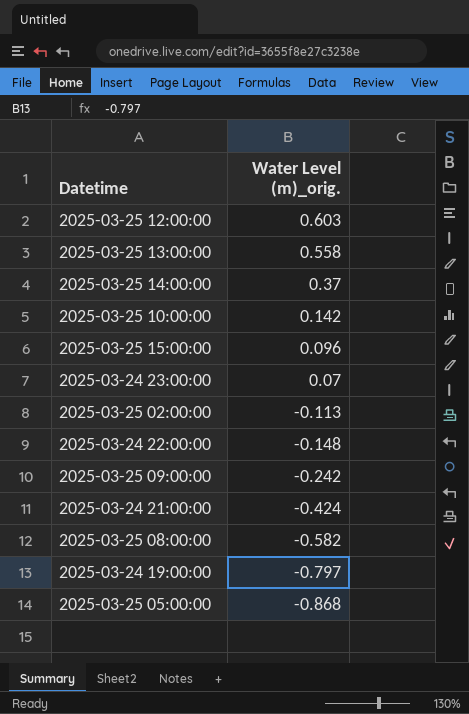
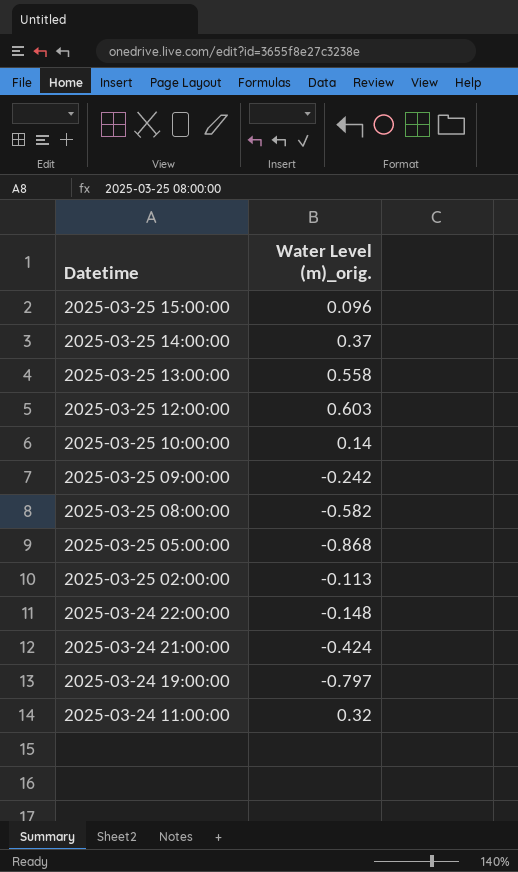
row order: Water Level (m)_orig. descending -> Datetime descending
row 2025-03-24 23:00:00: 0.07 -> none
2025-03-25 10:00:00 | Water Level (m)_orig.: 0.142 -> 0.14
row 2025-03-24 11:00:00: none -> 0.32

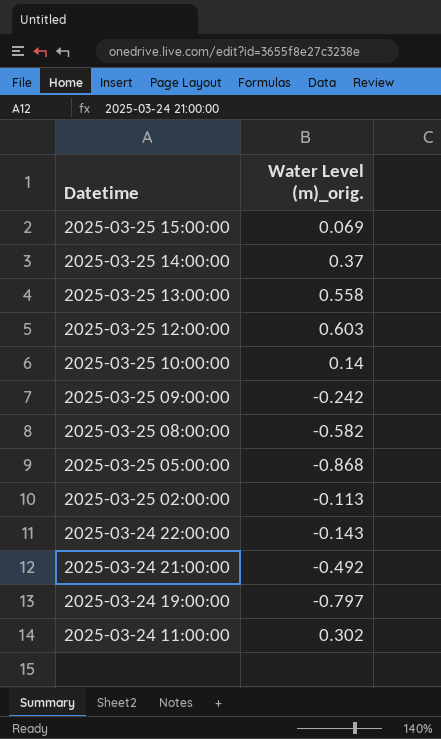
2025-03-25 15:00:00 | Water Level (m)_orig.: 0.096 -> 0.069
2025-03-24 22:00:00 | Water Level (m)_orig.: -0.148 -> -0.143
2025-03-24 21:00:00 | Water Level (m)_orig.: -0.424 -> -0.492
2025-03-24 11:00:00 | Water Level (m)_orig.: 0.32 -> 0.302

